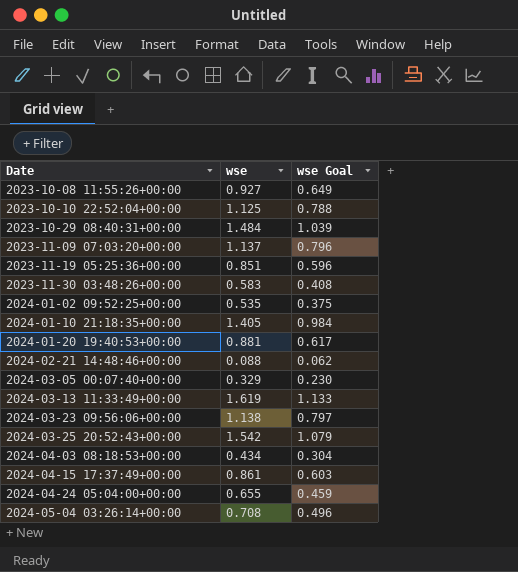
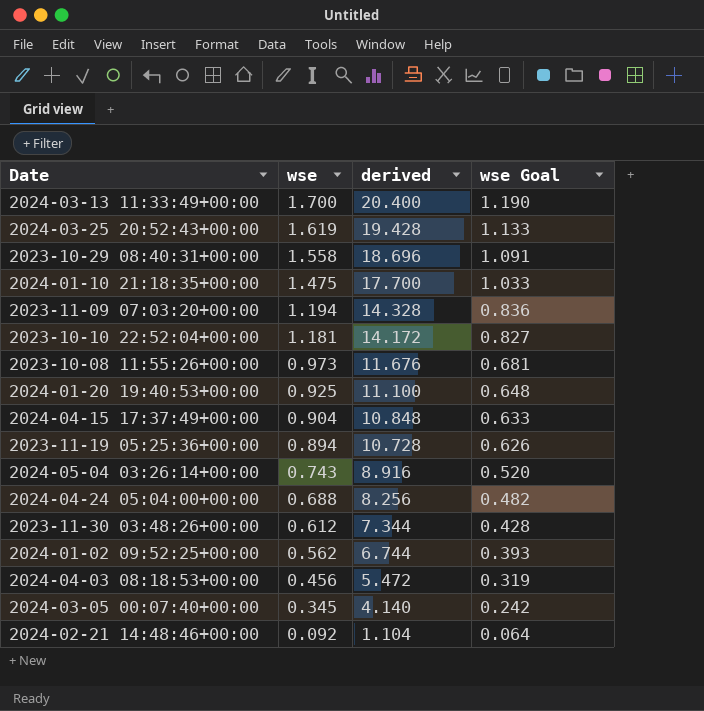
row order: Date ascending -> wse descending
column derived | formula: none -> [wse] * 12
row 2024-03-23 09:56:06+00:00: 1.138 | 0.797 -> none
2024-03-13 11:33:49+00:00 | wse: 1.619 -> 1.700
2024-03-13 11:33:49+00:00 | wse Goal: 1.133 -> 1.190
2024-03-25 20:52:43+00:00 | wse: 1.542 -> 1.619
2024-03-25 20:52:43+00:00 | wse Goal: 1.079 -> 1.133
2023-10-29 08:40:31+00:00 | wse: 1.484 -> 1.558
2023-10-29 08:40:31+00:00 | wse Goal: 1.039 -> 1.091
2024-01-10 21:18:35+00:00 | wse: 1.405 -> 1.475
2024-01-10 21:18:35+00:00 | wse Goal: 0.984 -> 1.033
2023-11-09 07:03:20+00:00 | wse: 1.137 -> 1.194
2023-11-09 07:03:20+00:00 | wse Goal: 0.796 -> 0.836
2023-10-10 22:52:04+00:00 | wse: 1.125 -> 1.181
2023-10-10 22:52:04+00:00 | wse Goal: 0.788 -> 0.827
2023-10-08 11:55:26+00:00 | wse: 0.927 -> 0.973
2023-10-08 11:55:26+00:00 | wse Goal: 0.649 -> 0.681
2024-01-20 19:40:53+00:00 | wse: 0.881 -> 0.925
2024-01-20 19:40:53+00:00 | wse Goal: 0.617 -> 0.648
2024-04-15 17:37:49+00:00 | wse: 0.861 -> 0.904
2024-04-15 17:37:49+00:00 | wse Goal: 0.603 -> 0.633
2023-11-19 05:25:36+00:00 | wse: 0.851 -> 0.894
2023-11-19 05:25:36+00:00 | wse Goal: 0.596 -> 0.626
2024-05-04 03:26:14+00:00 | wse: 0.708 -> 0.743
2024-05-04 03:26:14+00:00 | wse Goal: 0.496 -> 0.520
2024-04-24 05:04:00+00:00 | wse: 0.655 -> 0.688
2024-04-24 05:04:00+00:00 | wse Goal: 0.459 -> 0.482
2023-11-30 03:48:26+00:00 | wse: 0.583 -> 0.612
2023-11-30 03:48:26+00:00 | wse Goal: 0.408 -> 0.428
2024-01-02 09:52:25+00:00 | wse: 0.535 -> 0.562
2024-01-02 09:52:25+00:00 | wse Goal: 0.375 -> 0.393
2024-04-03 08:18:53+00:00 | wse: 0.434 -> 0.456
2024-04-03 08:18:53+00:00 | wse Goal: 0.304 -> 0.319
2024-03-05 00:07:40+00:00 | wse: 0.329 -> 0.345
2024-03-05 00:07:40+00:00 | wse Goal: 0.230 -> 0.242
2024-02-21 14:48:46+00:00 | wse: 0.088 -> 0.092
2024-02-21 14:48:46+00:00 | wse Goal: 0.062 -> 0.064

